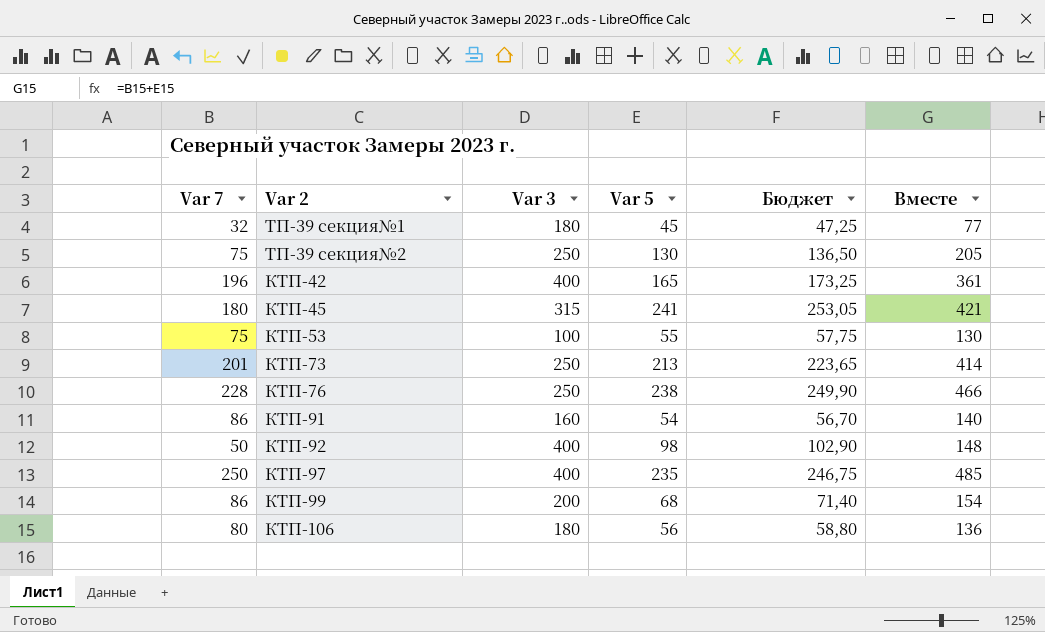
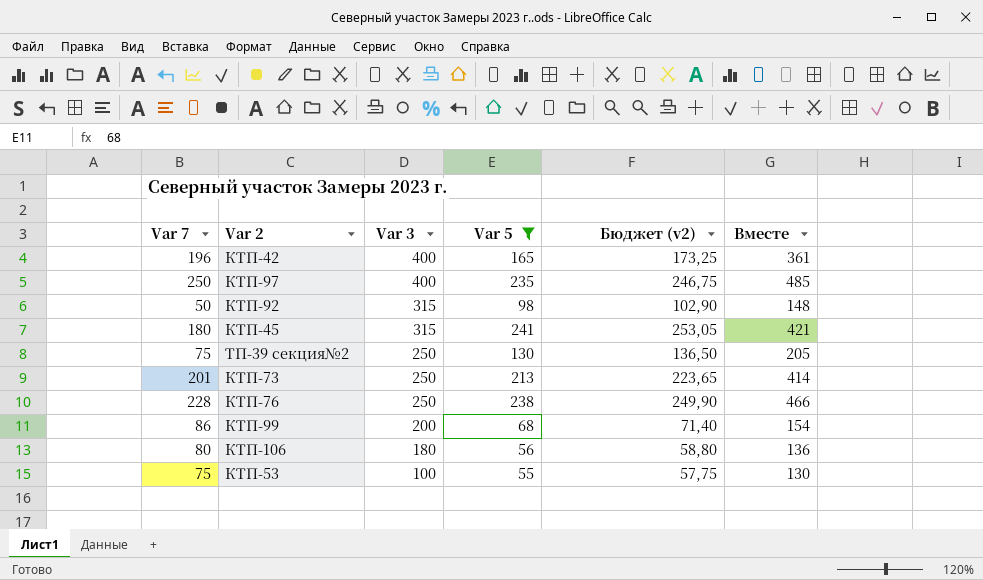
filter: none -> Var 5 >= 55
row order: none -> Var 3 descending
column name: Бюджет -> Бюджет (v2)
КТП-92 | Var 3: 400 -> 315

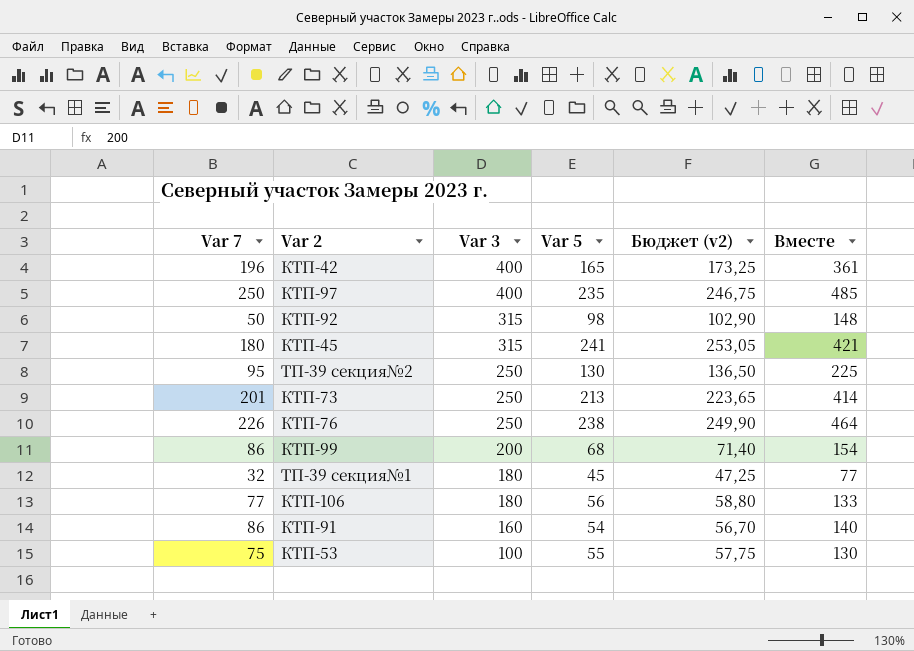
filter: Var 5 >= 55 -> none
ТП-39 секция№2 | Var 7: 75 -> 95
ТП-39 секция№2 | Вместе: 205 -> 225
КТП-76 | Var 7: 228 -> 226
КТП-76 | Вместе: 466 -> 464
КТП-106 | Var 7: 80 -> 77
КТП-106 | Вместе: 136 -> 133

